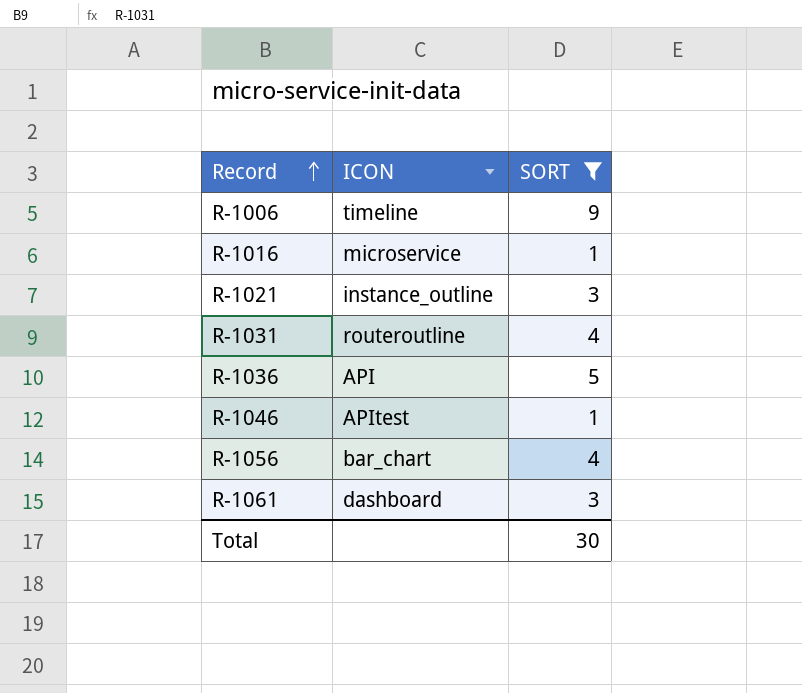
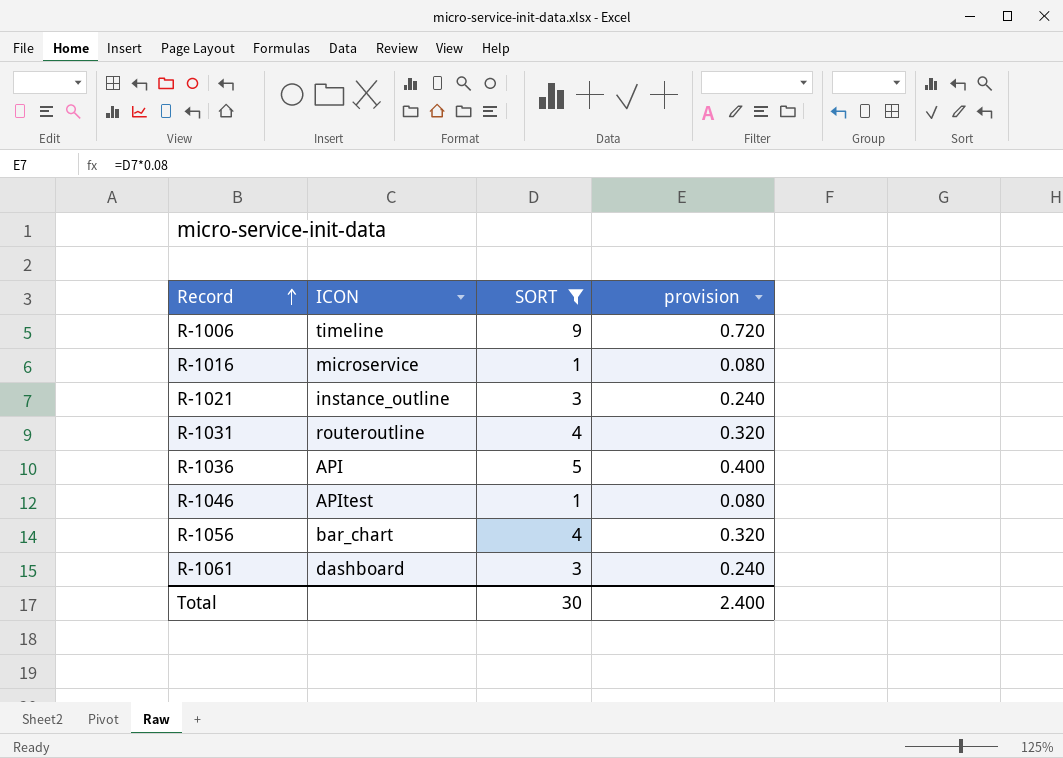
column provision | formula: none -> [SORT] * 0.08

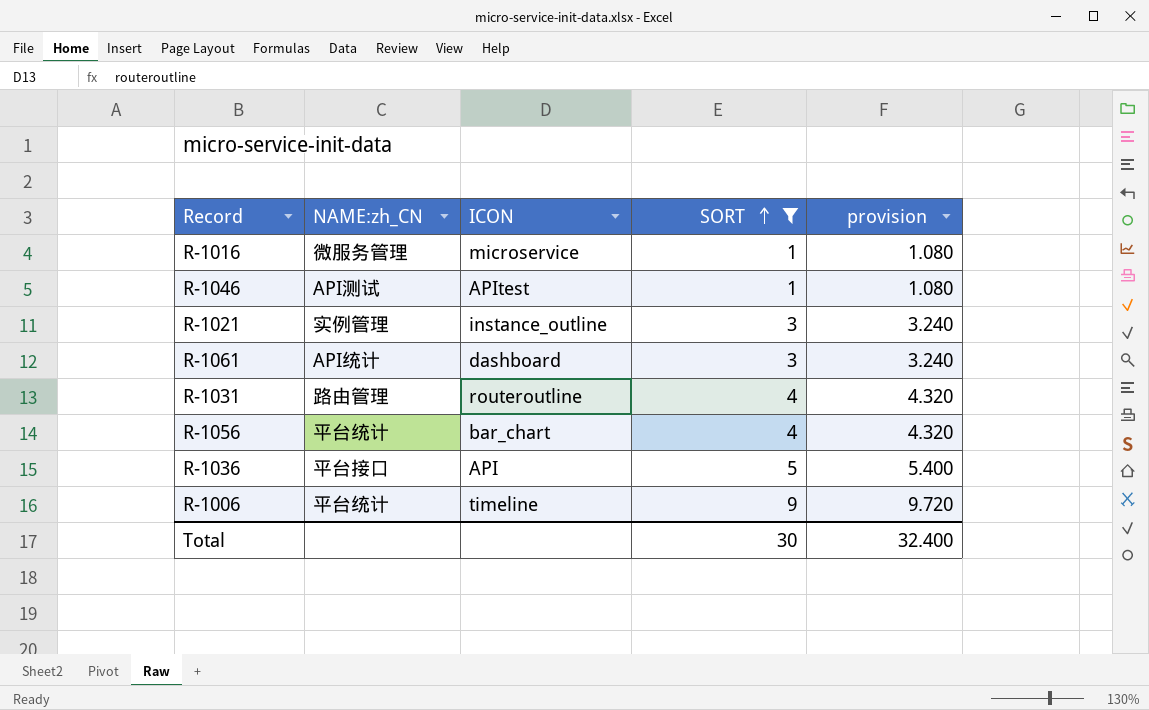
row order: Record ascending -> SORT ascending
column NAME:zh_CN | position: none -> 2
column provision | formula: [SORT] * 0.08 -> [SORT] * 1.08
Total | provision: 2.400 -> 32.400

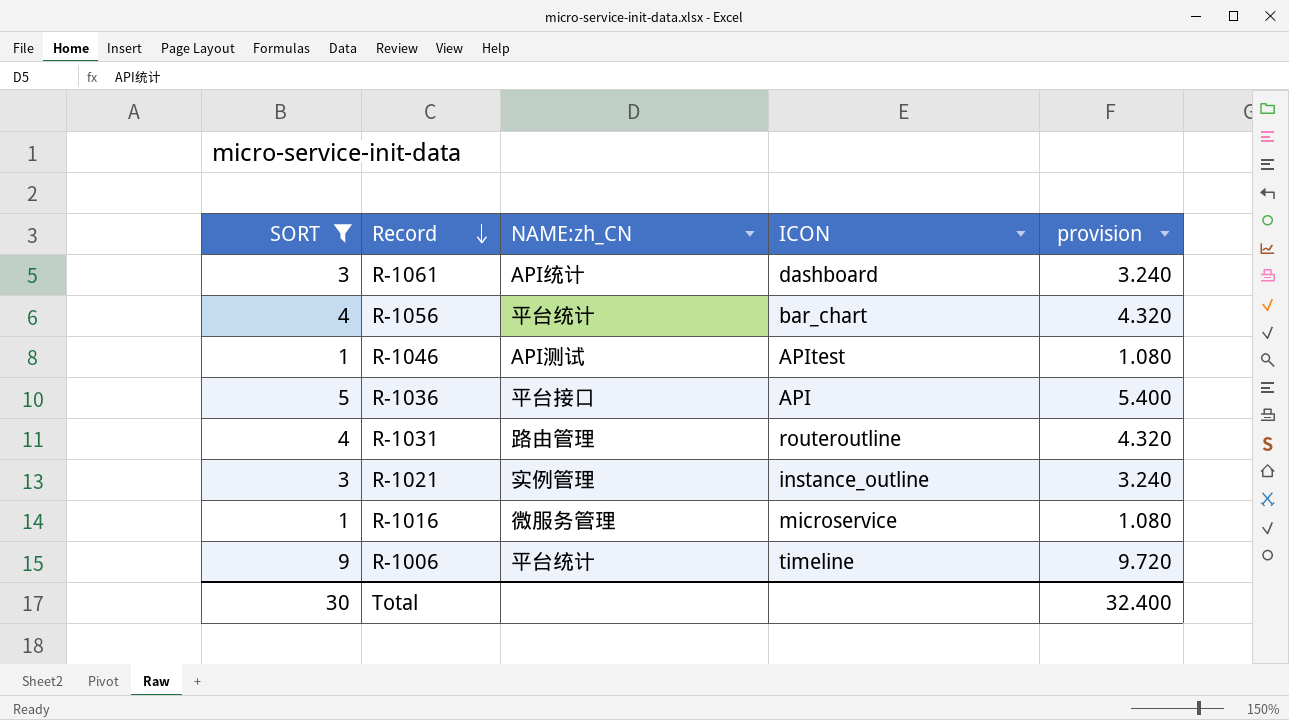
row order: SORT ascending -> Record descending
column SORT | position: 4 -> 1

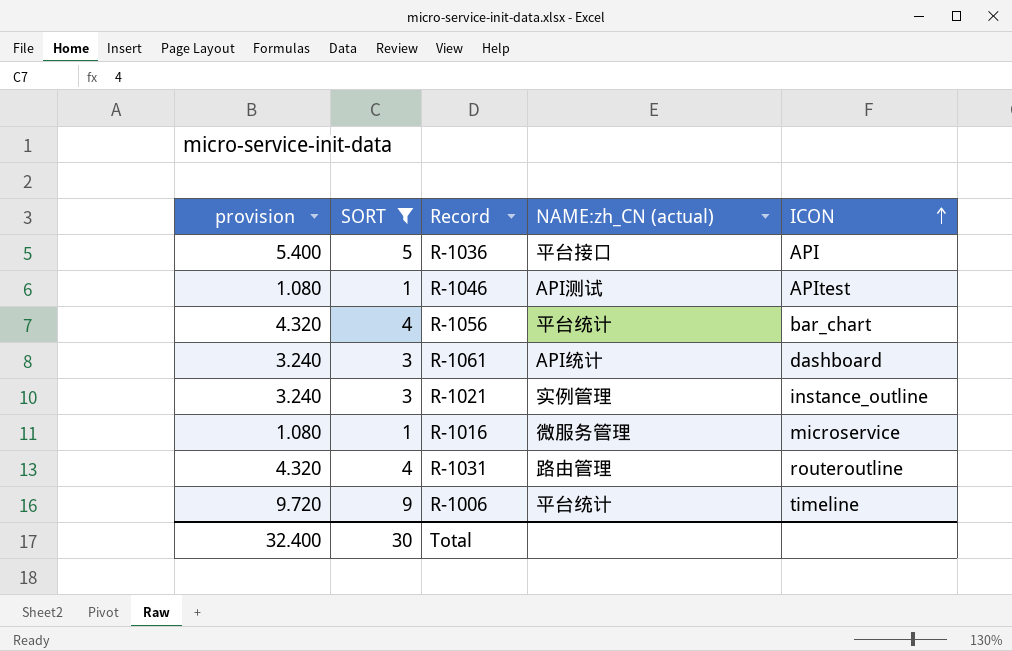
row order: Record descending -> ICON ascending
column provision | position: 5 -> 1
column name: NAME:zh_CN -> NAME:zh_CN (actual)

